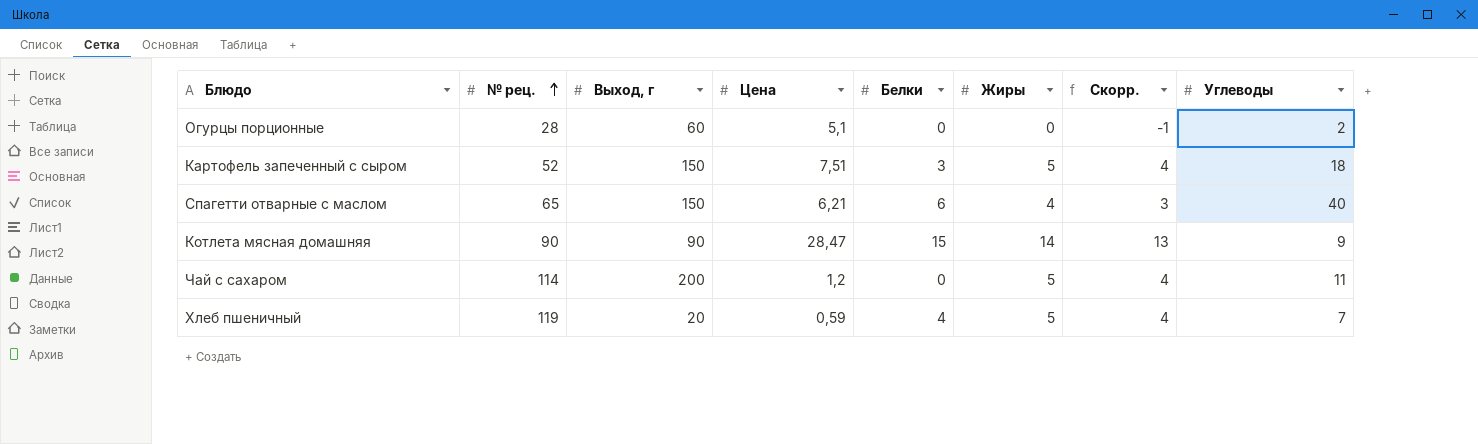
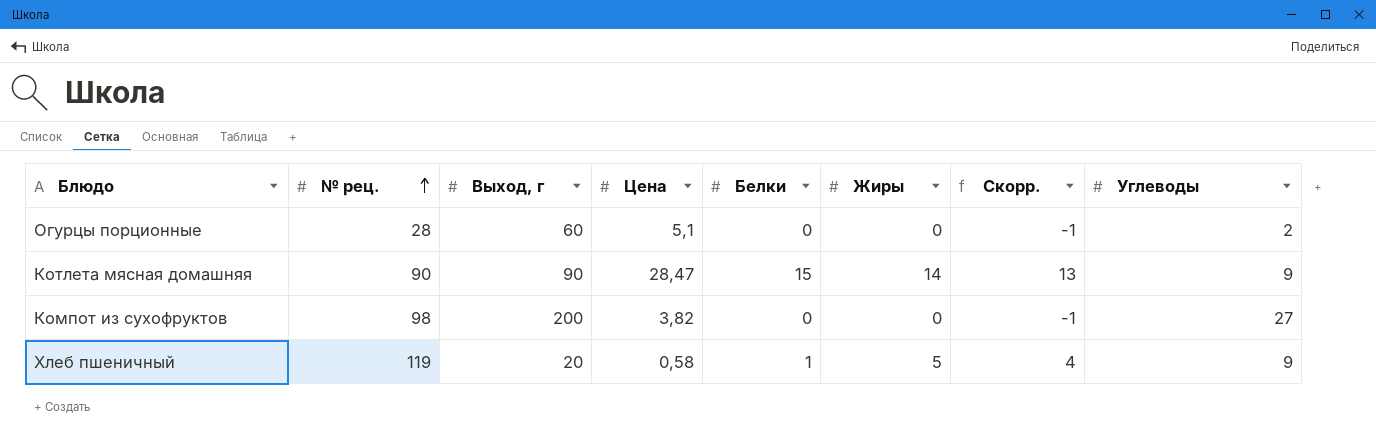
row Картофель запеченный с сыром: 52 | 150 | 7,51 | 3 | 5 | 4 | 18 -> none
row Спагетти отварные с маслом: 65 | 150 | 6,21 | 6 | 4 | 3 | 40 -> none
row Чай с сахаром: 114 | 200 | 1,2 | 0 | 5 | 4 | 11 -> none
row Компот из сухофруктов: none -> 98 | 200 | 3,82 | 0 | 0 | -1 | 27
Хлеб пшеничный | Цена: 0,59 -> 0,58
Хлеб пшеничный | Белки: 4 -> 1
Хлеб пшеничный | Углеводы: 7 -> 9

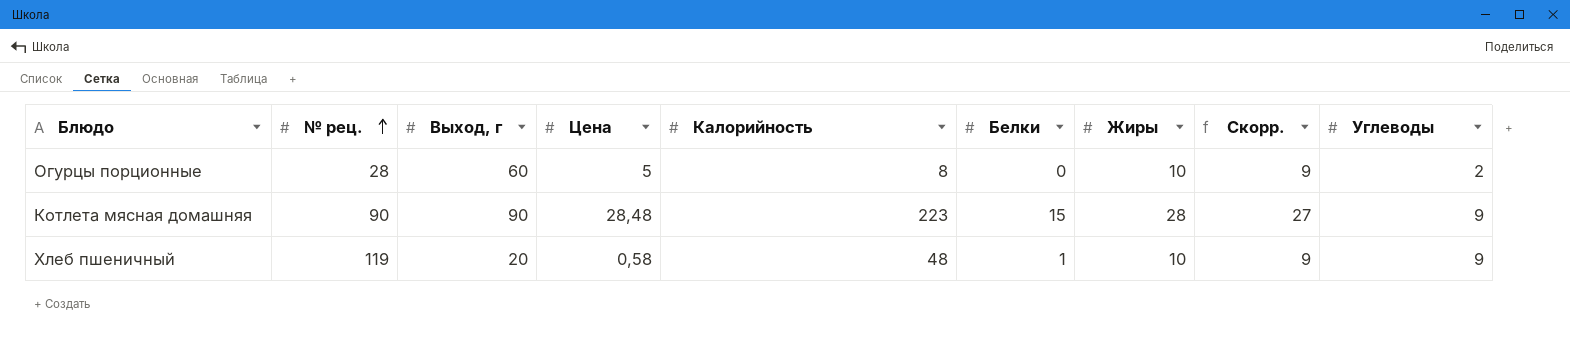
column Калорийность | position: none -> 5
row Компот из сухофруктов: 98 | 200 | 3,82 | 0 | 0 | -1 | 27 -> none
Огурцы порционные | Цена: 5,1 -> 5
Огурцы порционные | Жиры: 0 -> 10
Огурцы порционные | Скорр.: -1 -> 9
Котлета мясная домашняя | Цена: 28,47 -> 28,48
Котлета мясная домашняя | Жиры: 14 -> 28
Котлета мясная домашняя | Скорр.: 13 -> 27
Хлеб пшеничный | Жиры: 5 -> 10
Хлеб пшеничный | Скорр.: 4 -> 9

